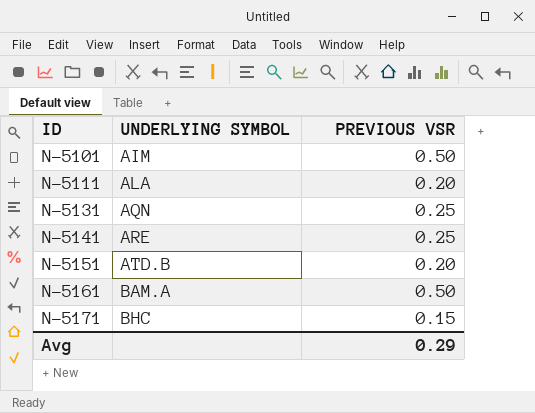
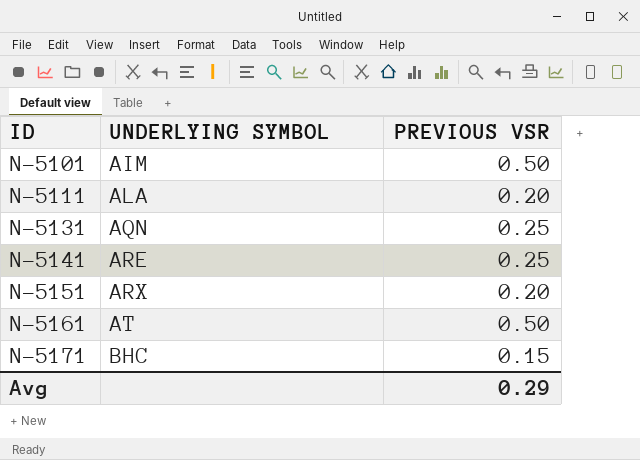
N-5151 | UNDERLYING SYMBOL: ATD.B -> ARX
N-5161 | UNDERLYING SYMBOL: BAM.A -> AT

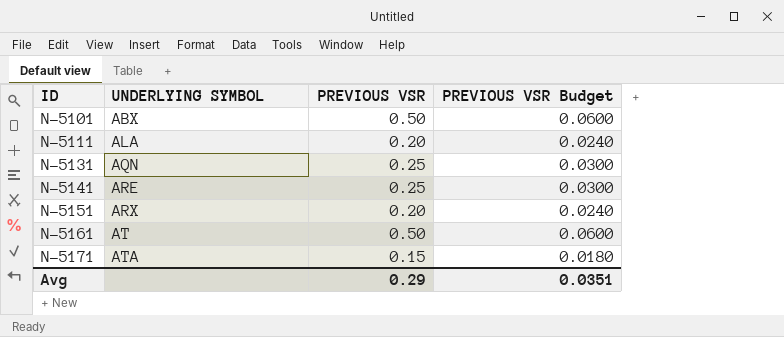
column PREVIOUS VSR Budget | formula: none -> [PREVIOUS VSR] * 0.12
N-5101 | UNDERLYING SYMBOL: AIM -> ABX
N-5171 | UNDERLYING SYMBOL: BHC -> ATA

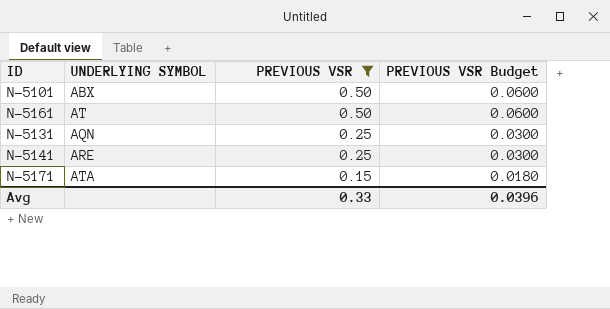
filter: none -> PREVIOUS VSR != 0.20
row order: ID ascending -> PREVIOUS VSR descending
Avg | PREVIOUS VSR: 0.29 -> 0.33
Avg | PREVIOUS VSR Budget: 0.0351 -> 0.0396

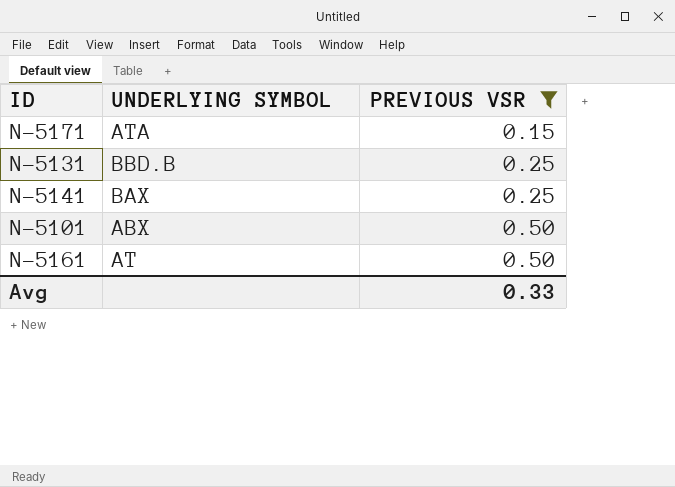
row order: PREVIOUS VSR descending -> PREVIOUS VSR ascending
column PREVIOUS VSR Budget | formula: [PREVIOUS VSR] * 0.12 -> none
N-5131 | UNDERLYING SYMBOL: AQN -> BBD.B
N-5141 | UNDERLYING SYMBOL: ARE -> BAX

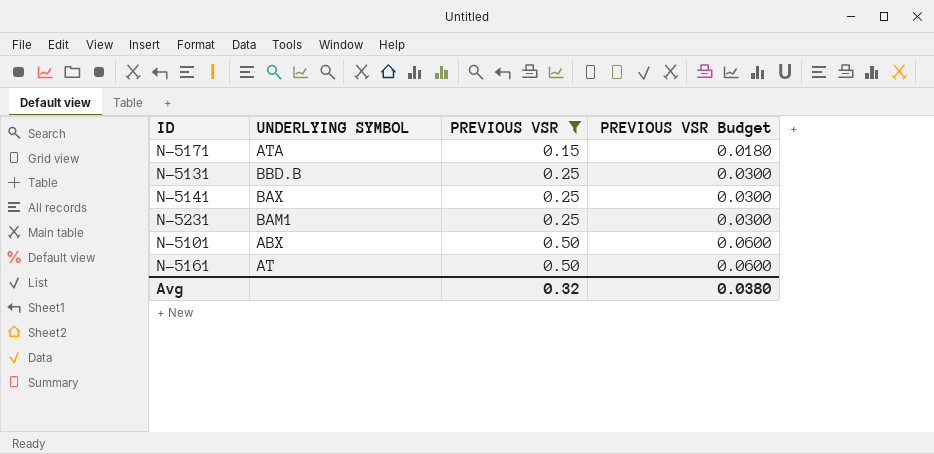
column PREVIOUS VSR Budget | formula: none -> [PREVIOUS VSR] * 0.12
row N-5231: none -> BAM1 | 0.25 | 0.0300
Avg | PREVIOUS VSR: 0.33 -> 0.32

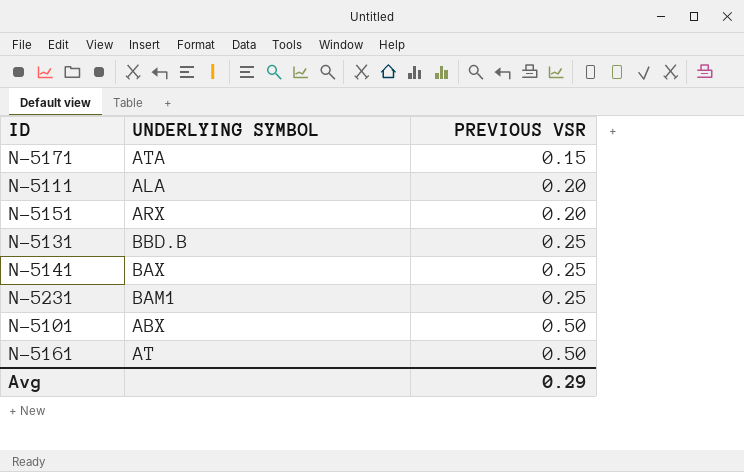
filter: PREVIOUS VSR != 0.20 -> none
column PREVIOUS VSR Budget | formula: [PREVIOUS VSR] * 0.12 -> none
Avg | PREVIOUS VSR: 0.32 -> 0.29

